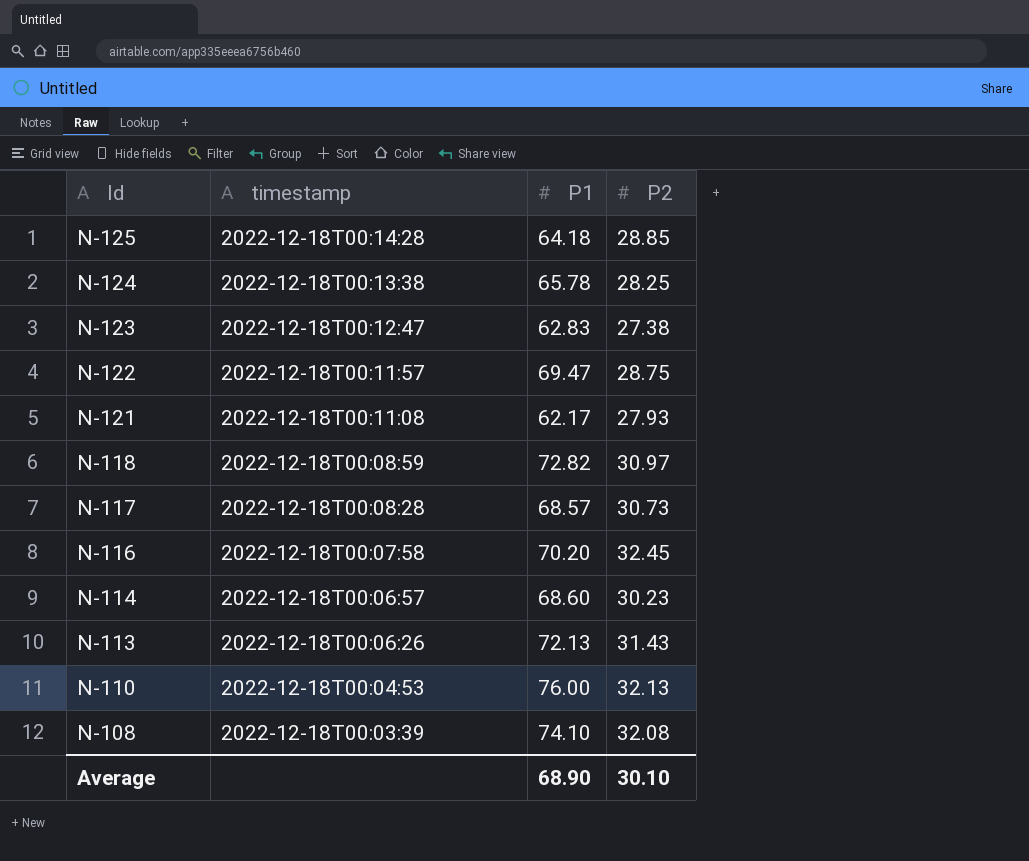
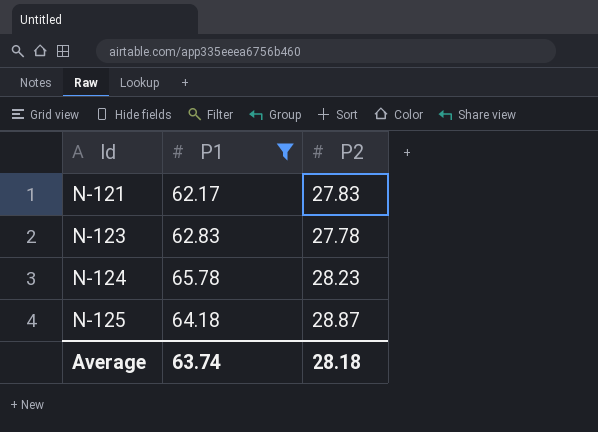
filter: none -> P1 <= 65.78
row order: Id descending -> Id ascending
column timestamp | position: 2 -> none
N-121 | P2: 27.93 -> 27.83
N-123 | P2: 27.38 -> 27.78
N-124 | P2: 28.25 -> 28.23
N-125 | P2: 28.85 -> 28.87
Average | P1: 68.90 -> 63.74
Average | P2: 30.10 -> 28.18

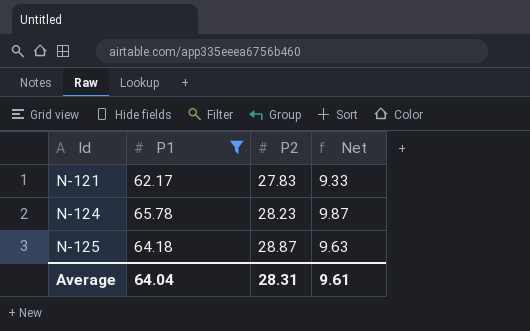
column Net | formula: none -> [P1] * 0.15
row N-123: 62.83 | 27.78 -> none
Average | P1: 63.74 -> 64.04
Average | P2: 28.18 -> 28.31

